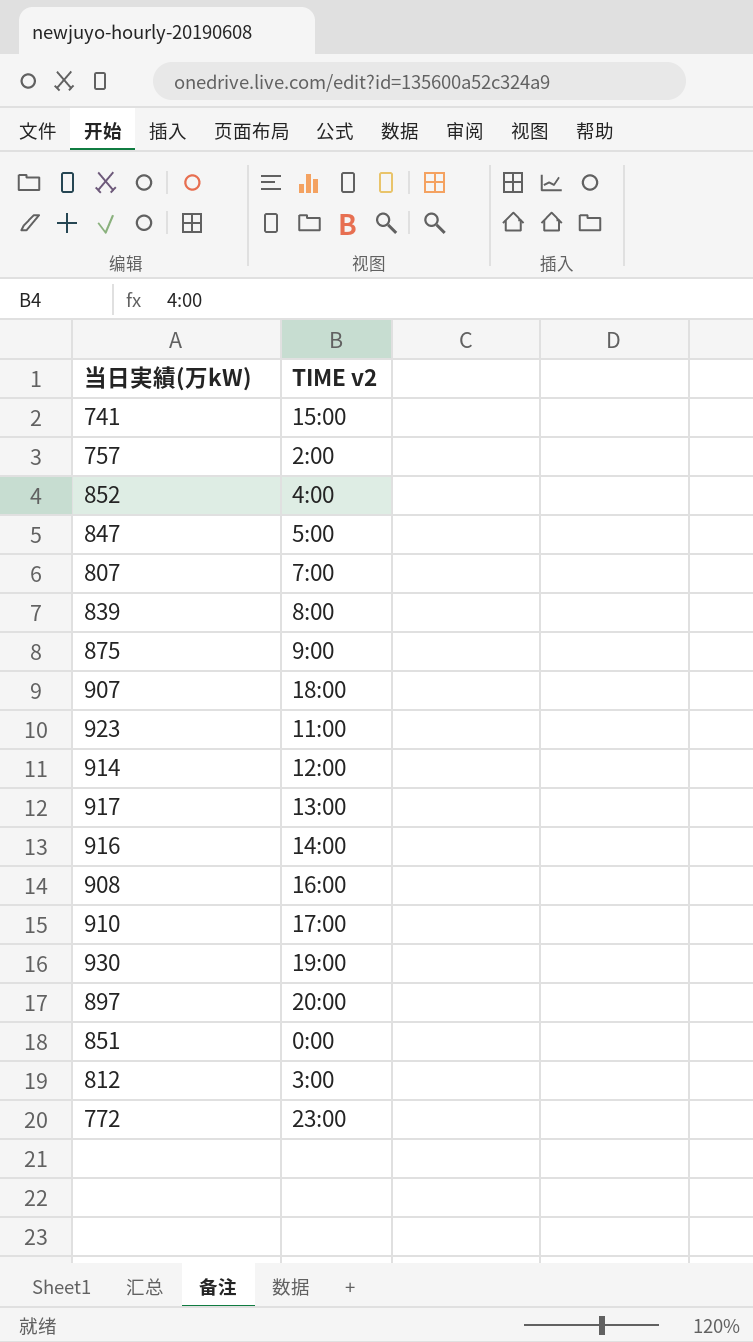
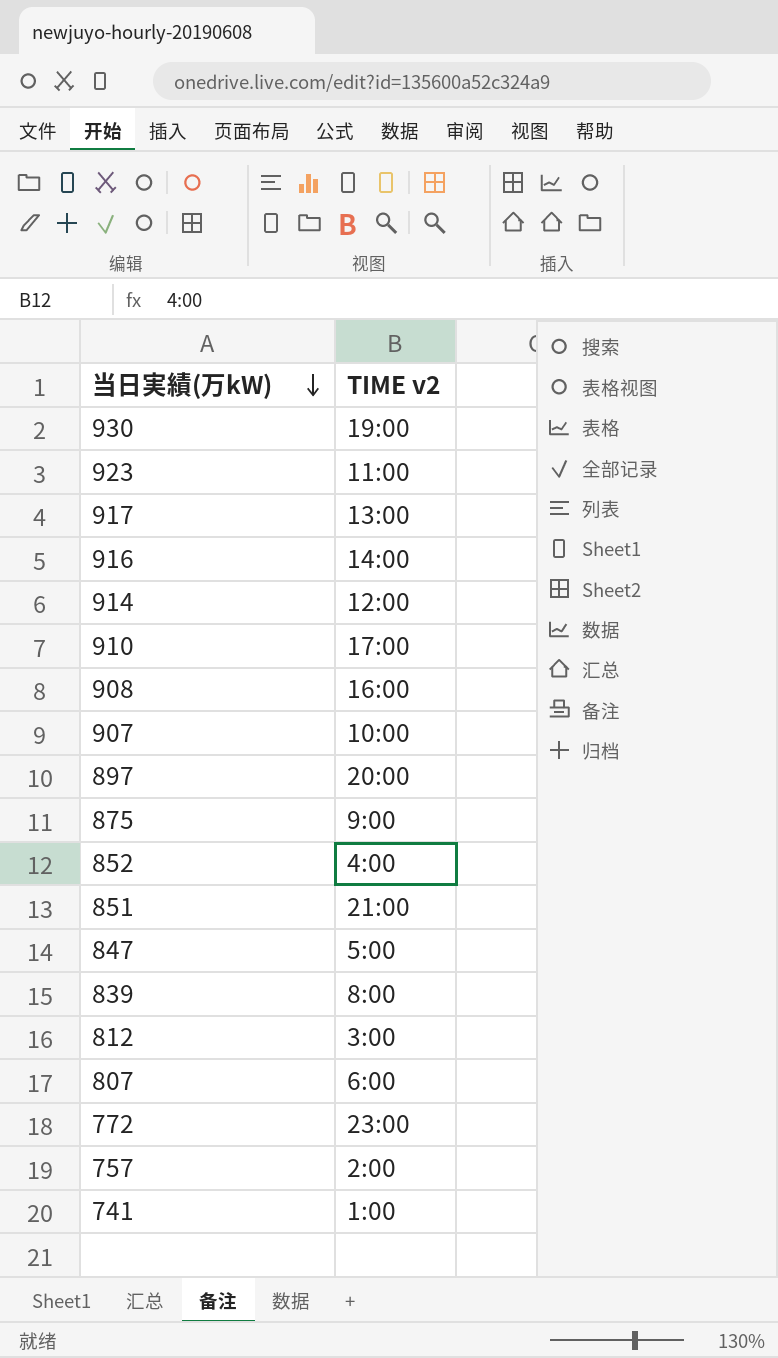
row order: none -> 当日実績(万kW) descending
907 | TIME v2: 18:00 -> 10:00
851 | TIME v2: 0:00 -> 21:00
807 | TIME v2: 7:00 -> 6:00
741 | TIME v2: 15:00 -> 1:00

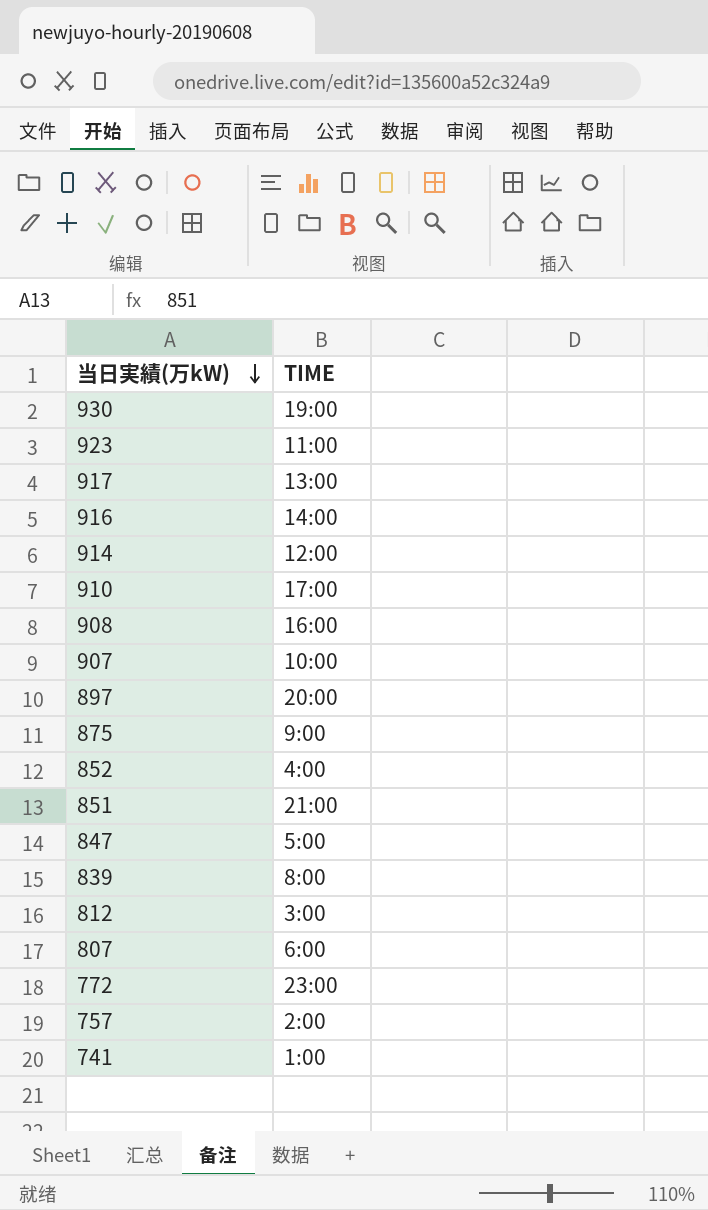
column name: TIME v2 -> TIME

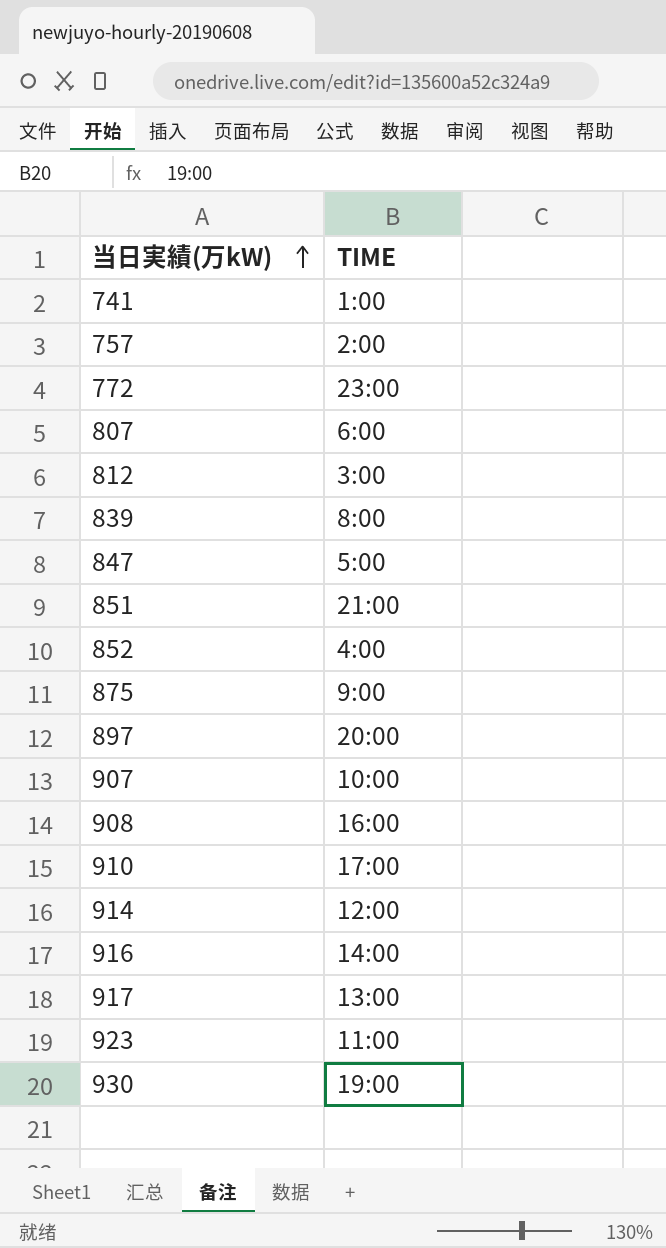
row order: 当日実績(万kW) descending -> 当日実績(万kW) ascending

